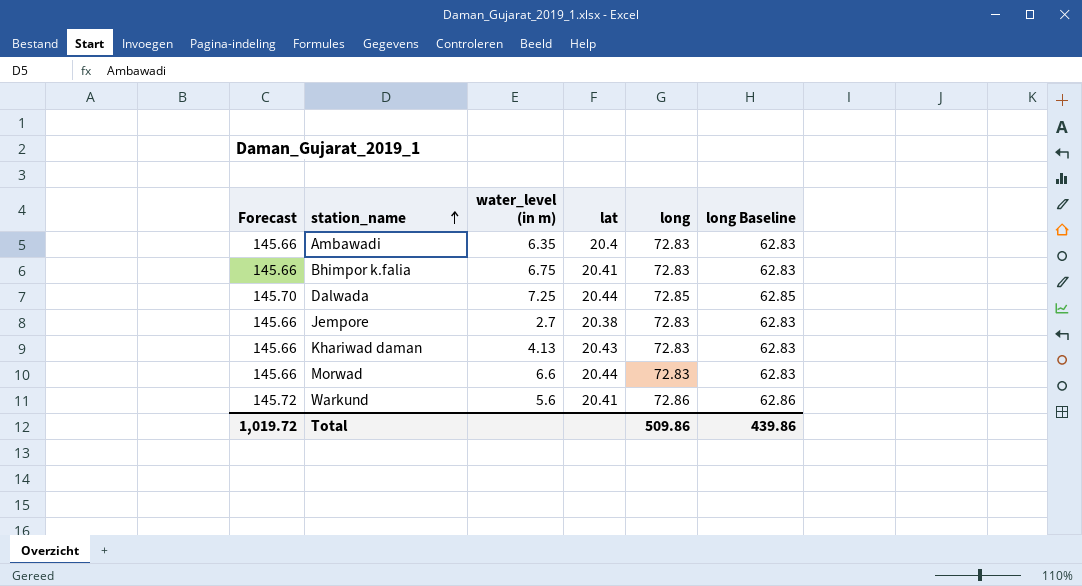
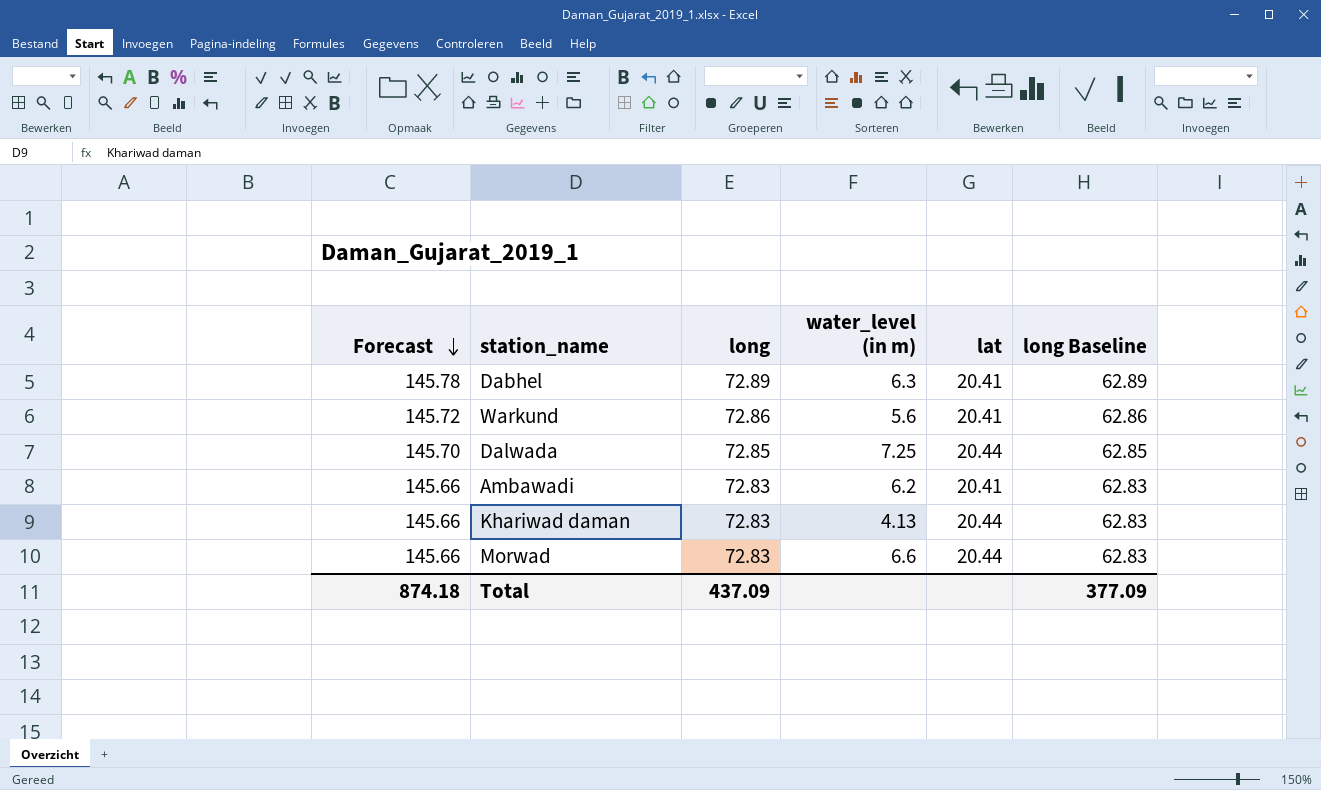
row order: station_name ascending -> Forecast descending
column long | position: 5 -> 3
row Bhimpor k.falia: 145.66 | 6.75 | 20.41 | 72.83 | 62.83 -> none
row Jempore: 145.66 | 2.7 | 20.38 | 72.83 | 62.83 -> none
row Dabhel: none -> 145.78 | 72.89 | 6.3 | 20.41 | 62.89
Ambawadi | water_level (in m): 6.35 -> 6.2
Ambawadi | lat: 20.4 -> 20.41
Khariwad daman | lat: 20.43 -> 20.44
Total | Forecast: 1,019.72 -> 874.18
Total | long: 509.86 -> 437.09
Total | long Baseline: 439.86 -> 377.09

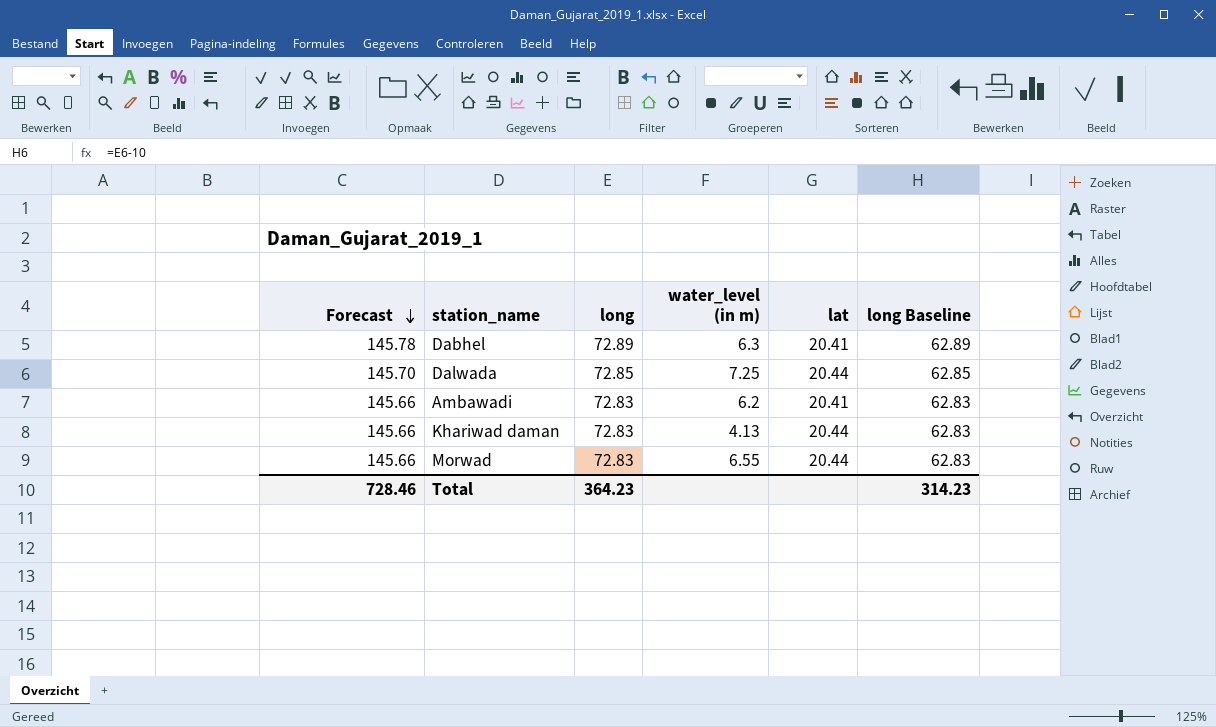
row Warkund: 145.72 | 72.86 | 5.6 | 20.41 | 62.86 -> none
Morwad | water_level (in m): 6.6 -> 6.55
Total | Forecast: 874.18 -> 728.46
Total | long: 437.09 -> 364.23
Total | long Baseline: 377.09 -> 314.23

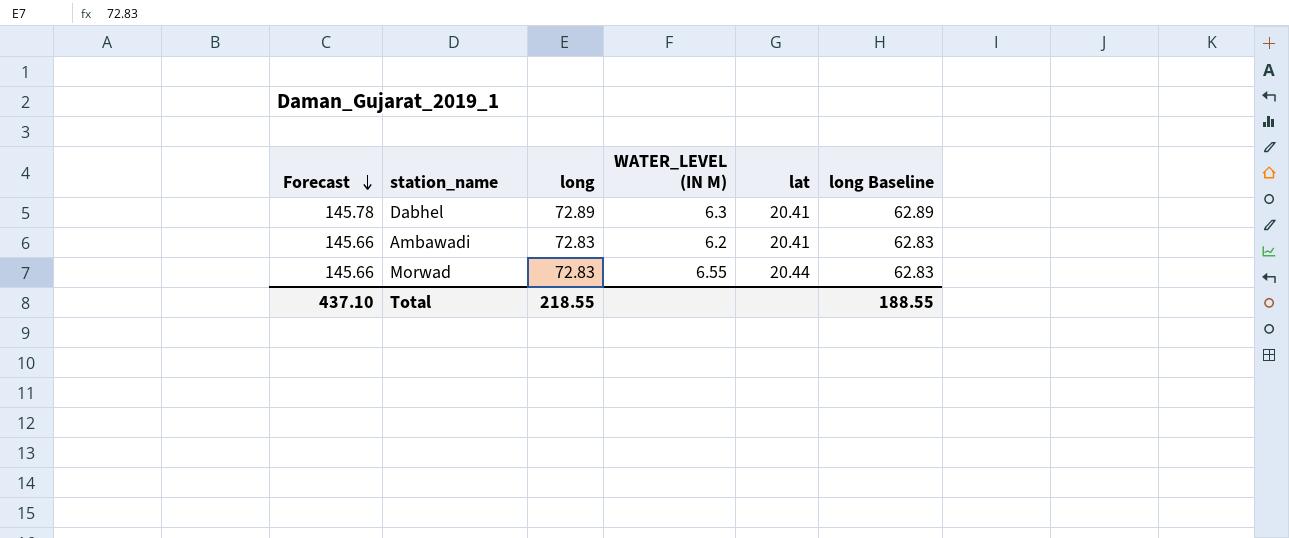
column name: water_level (in m) -> WATER_LEVEL (IN M)
row Dalwada: 145.70 | 72.85 | 7.25 | 20.44 | 62.85 -> none
row Khariwad daman: 145.66 | 72.83 | 4.13 | 20.44 | 62.83 -> none
Total | Forecast: 728.46 -> 437.10
Total | long: 364.23 -> 218.55
Total | long Baseline: 314.23 -> 188.55

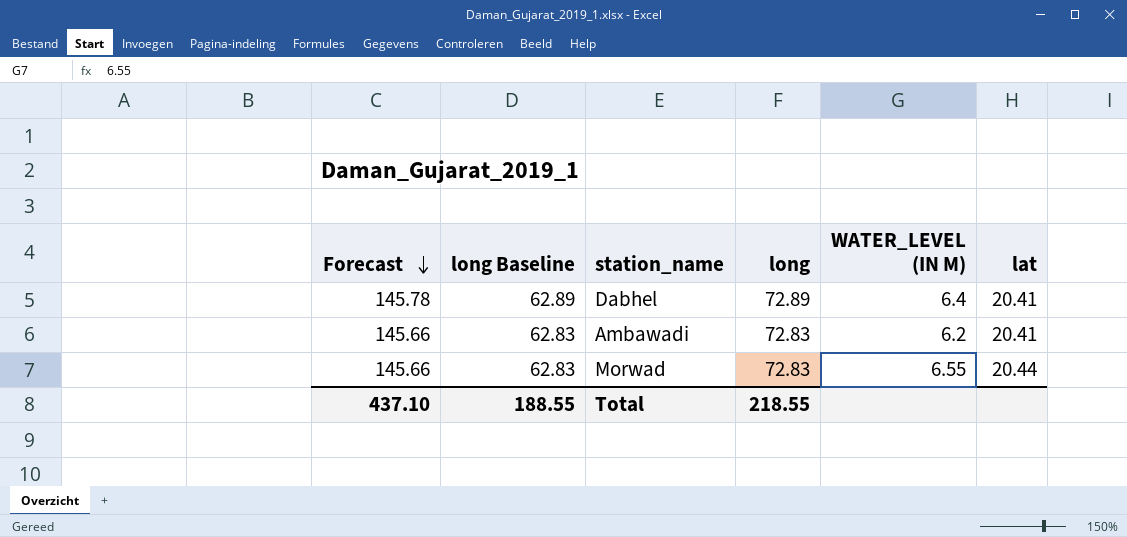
column long Baseline | position: 6 -> 2
Dabhel | WATER_LEVEL (IN M): 6.3 -> 6.4

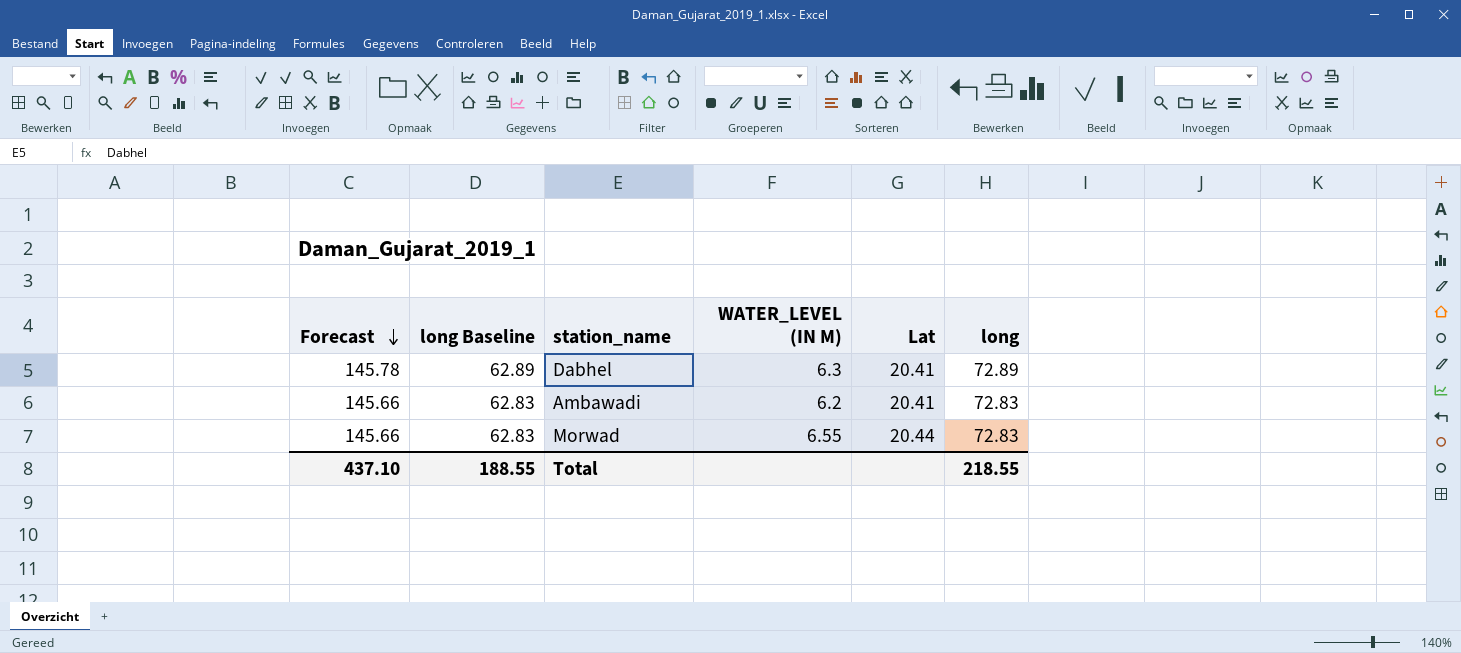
column name: lat -> Lat
column long | position: 4 -> 6
Dabhel | WATER_LEVEL (IN M): 6.4 -> 6.3

